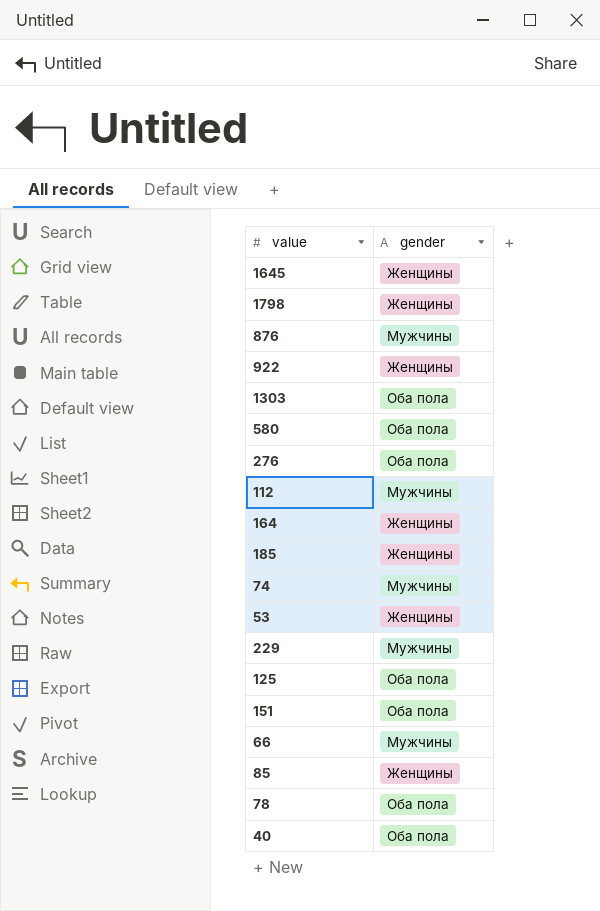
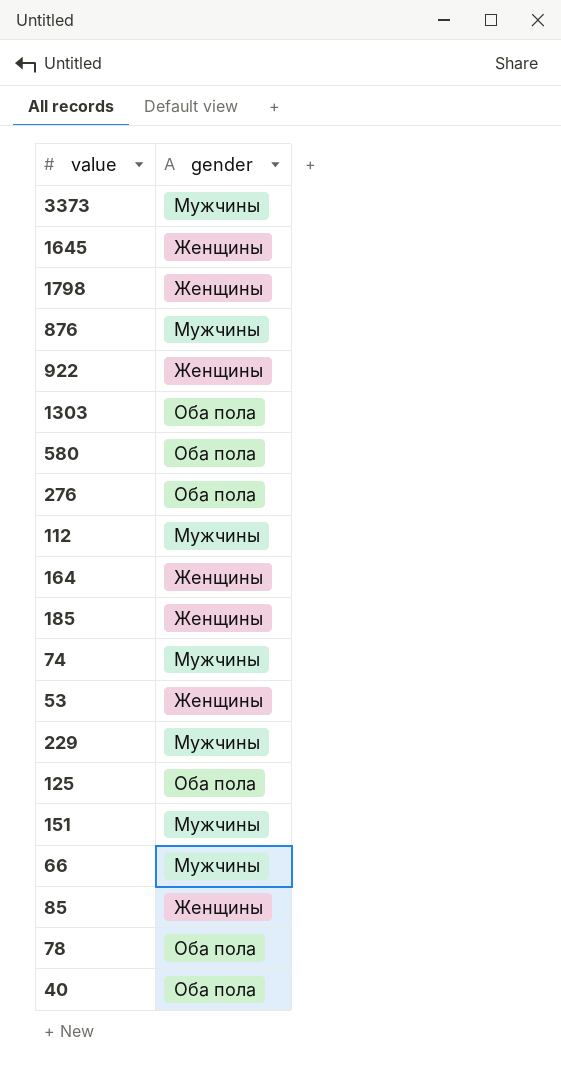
row 3373: none -> Мужчины
151 | gender: Оба пола -> Мужчины

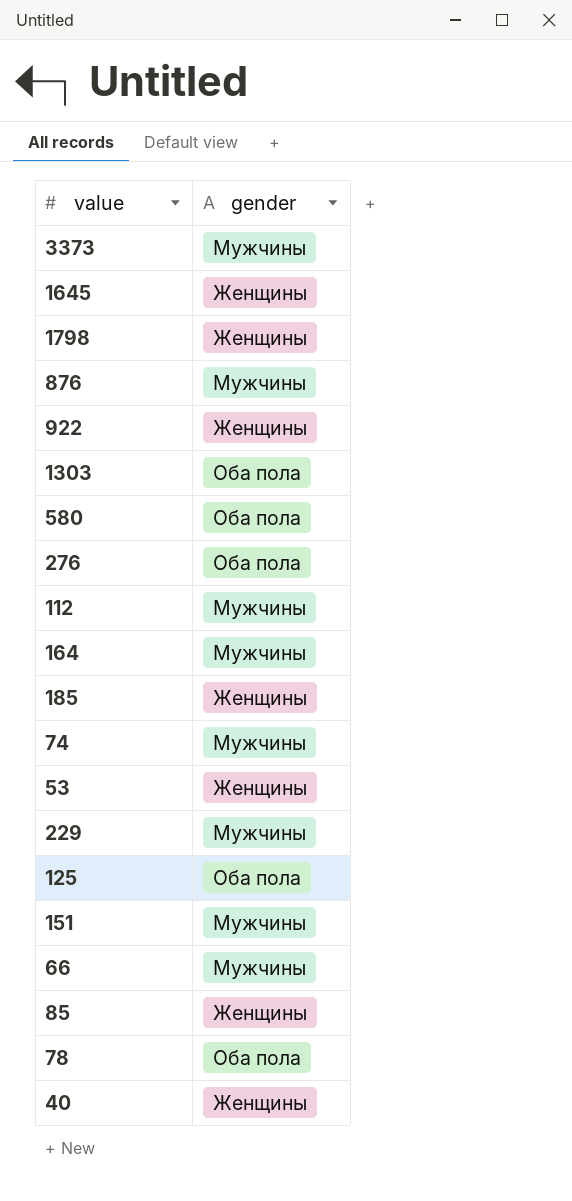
164 | gender: Женщины -> Мужчины
40 | gender: Оба пола -> Женщины

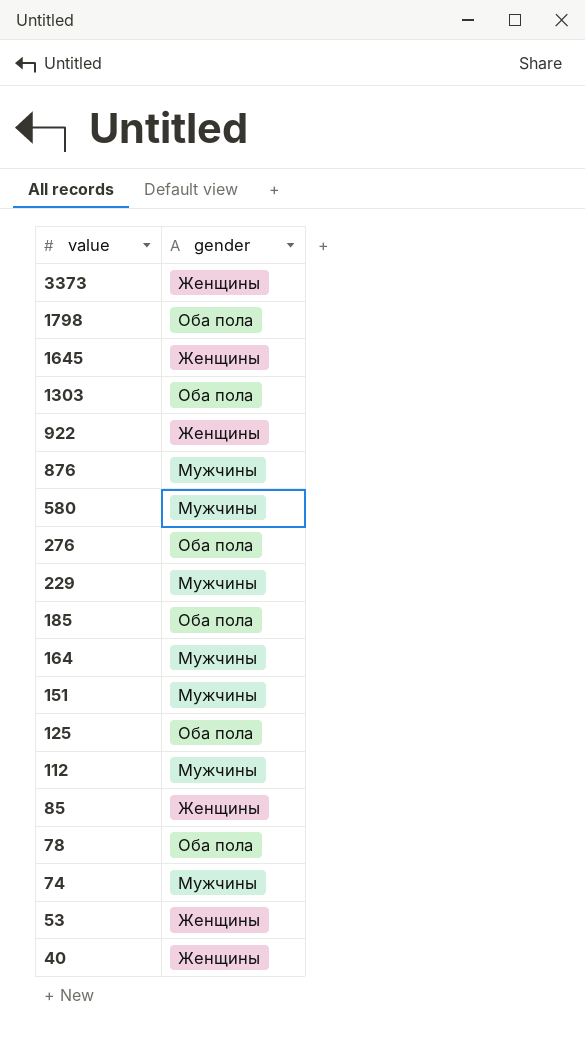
row order: none -> value descending
row 66: Мужчины -> none
3373 | gender: Мужчины -> Женщины
1798 | gender: Женщины -> Оба пола
580 | gender: Оба пола -> Мужчины
185 | gender: Женщины -> Оба пола

